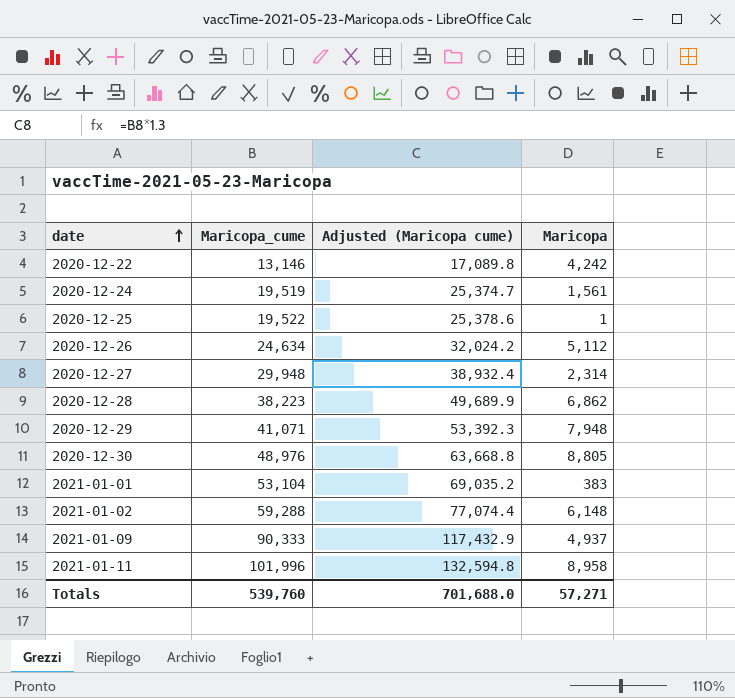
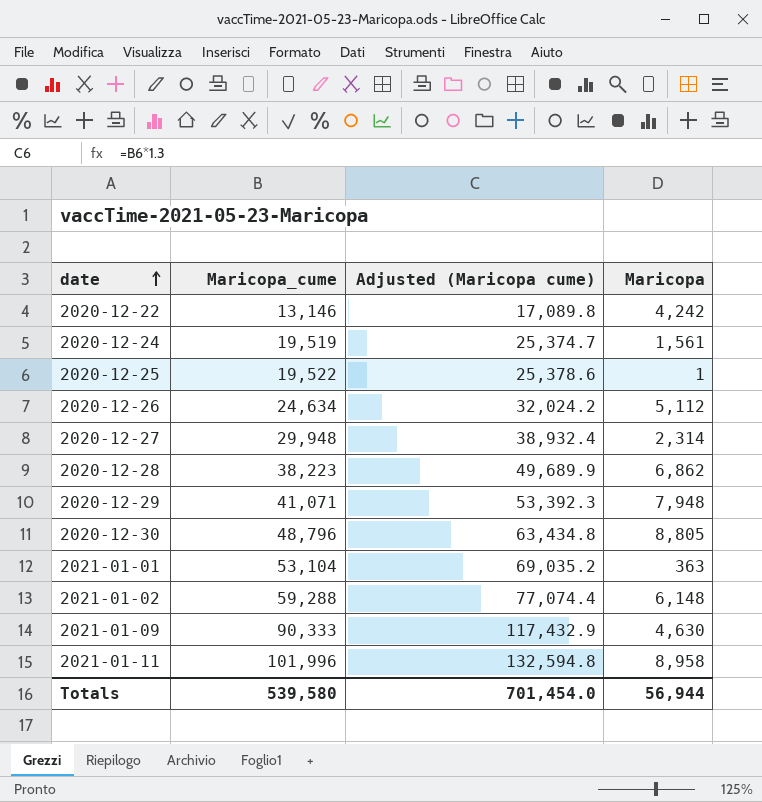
2020-12-30 | Maricopa_cume: 48,976 -> 48,796
2020-12-30 | Adjusted (Maricopa cume): 63,668.8 -> 63,434.8
2021-01-01 | Maricopa: 383 -> 363
2021-01-09 | Maricopa: 4,937 -> 4,630
Totals | Maricopa_cume: 539,760 -> 539,580
Totals | Adjusted (Maricopa cume): 701,688.0 -> 701,454.0
Totals | Maricopa: 57,271 -> 56,944

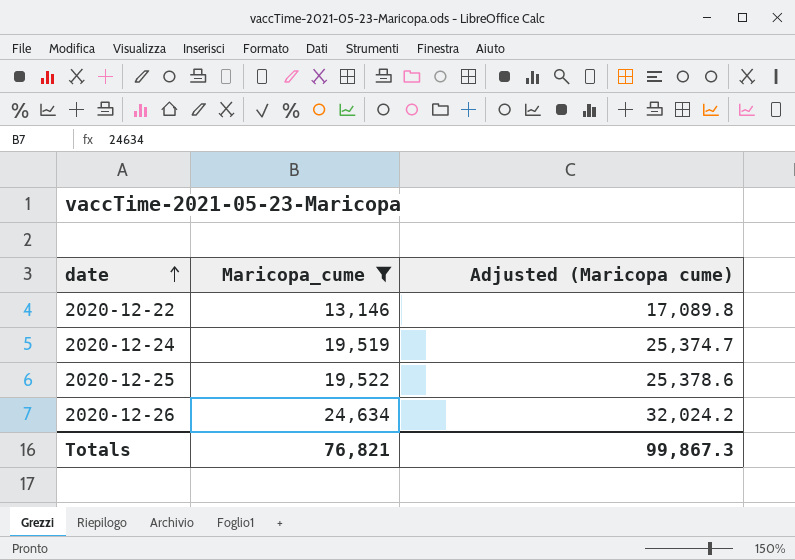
filter: none -> Maricopa_cume <= 24,634
column Maricopa | position: 4 -> none
Totals | Maricopa_cume: 539,580 -> 76,821
Totals | Adjusted (Maricopa cume): 701,454.0 -> 99,867.3

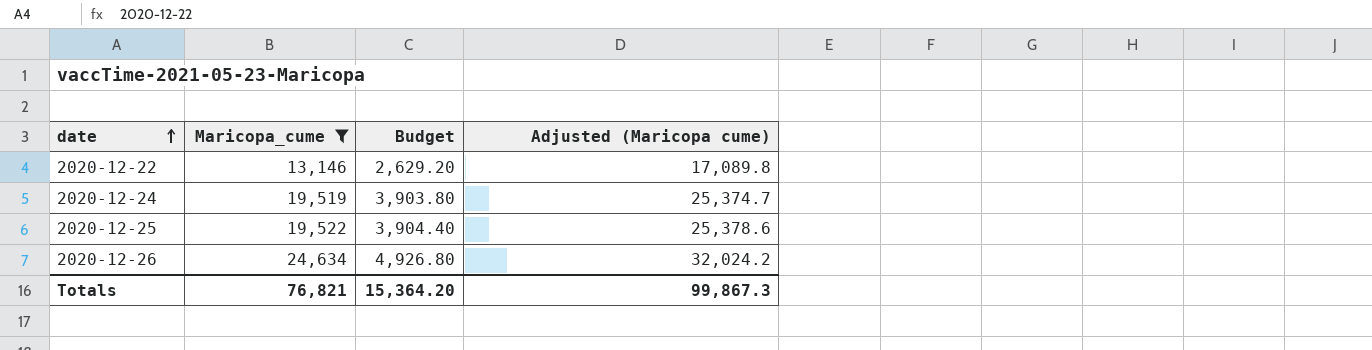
column Budget | formula: none -> [Maricopa_cume] * 0.2

